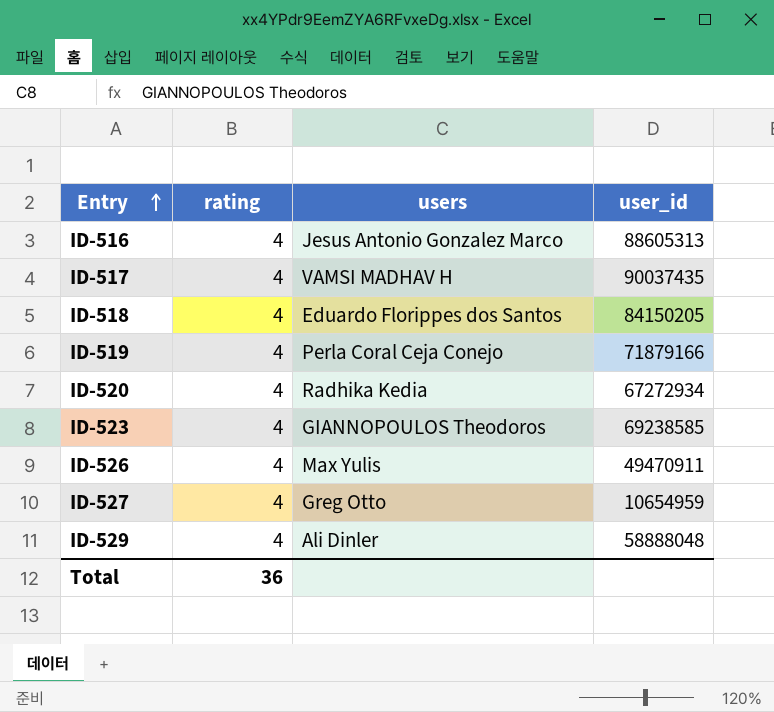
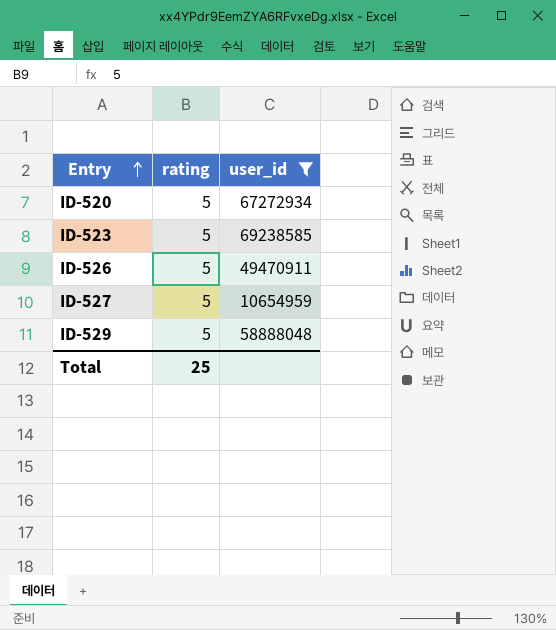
filter: none -> user_id <= 69238585
column users | position: 3 -> none
ID-520 | rating: 4 -> 5
ID-523 | rating: 4 -> 5
ID-526 | rating: 4 -> 5
ID-527 | rating: 4 -> 5
ID-529 | rating: 4 -> 5
Total | rating: 36 -> 25

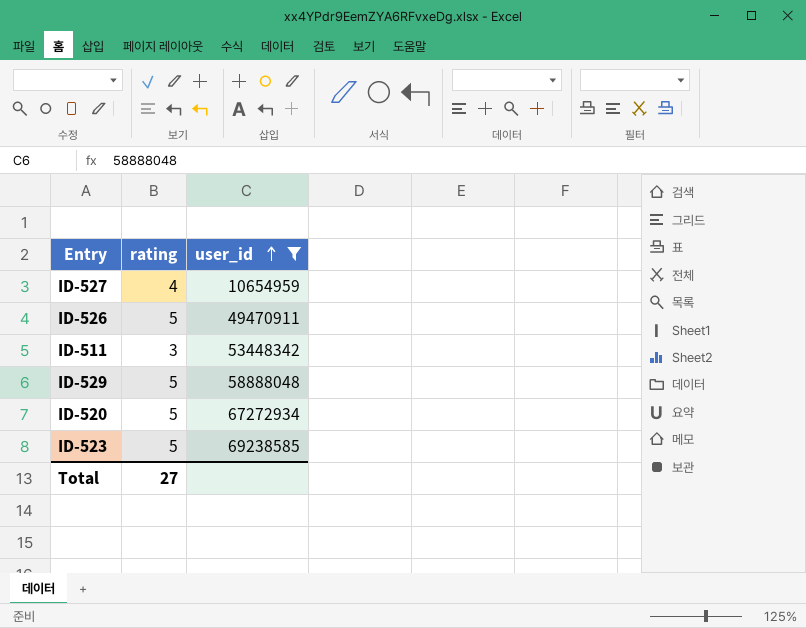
row order: Entry ascending -> user_id ascending
ID-527 | rating: 5 -> 4
row ID-511: none -> 3 | 53448342
Total | rating: 25 -> 27

